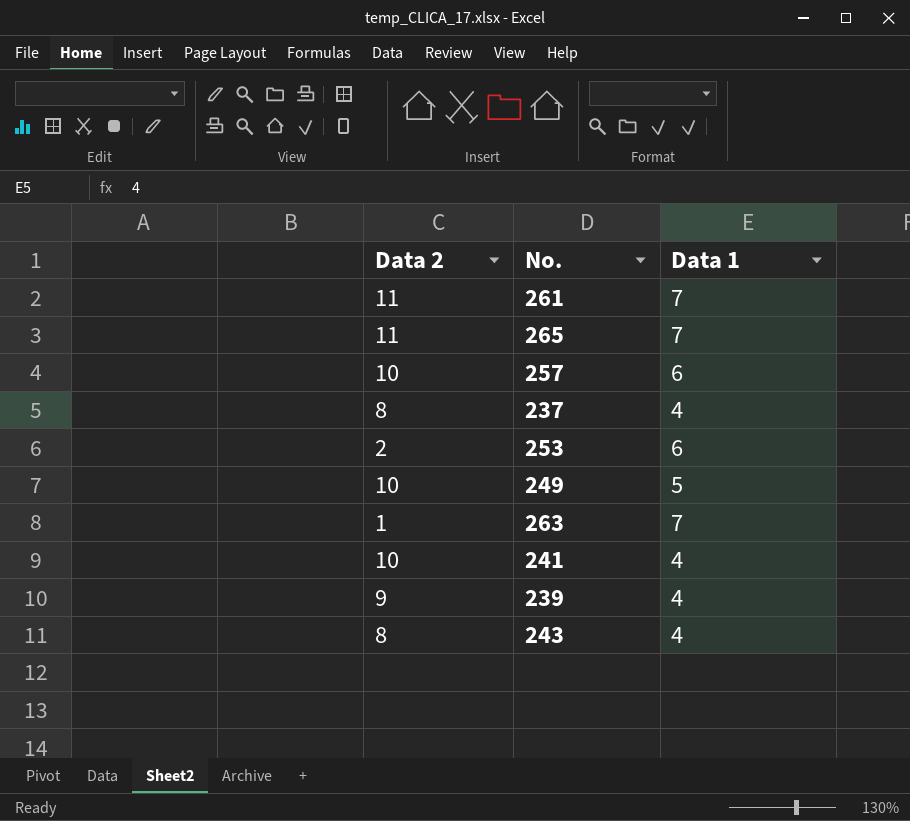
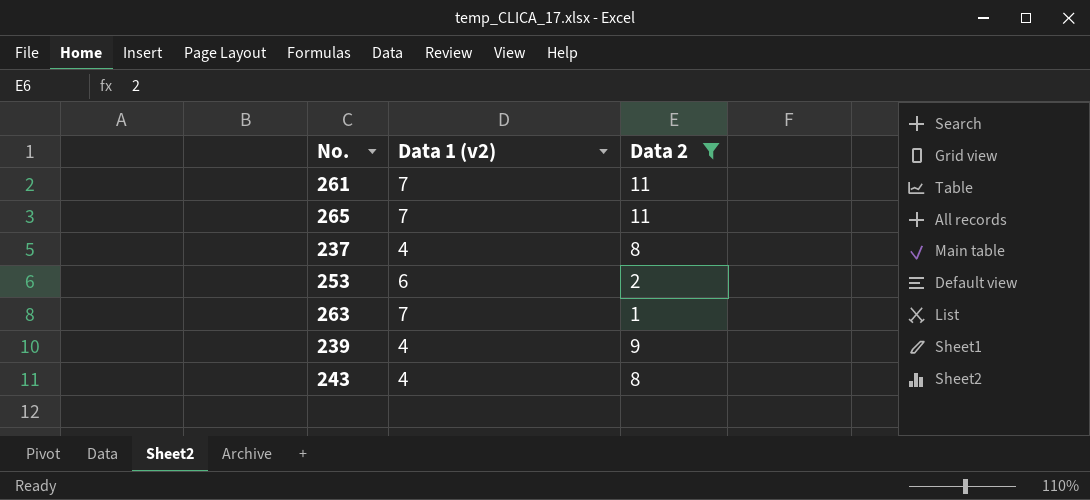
filter: none -> Data 2 != 10
column name: Data 1 -> Data 1 (v2)
column Data 2 | position: 1 -> 3

